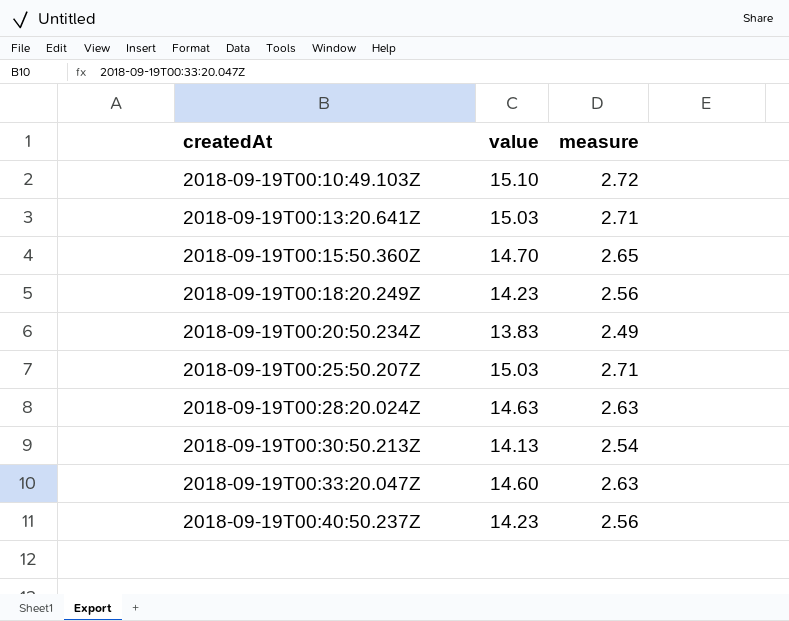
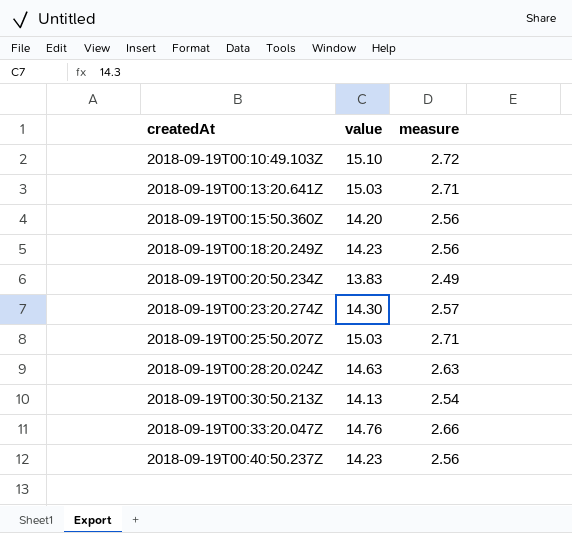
2018-09-19T00:15:50.360Z | value: 14.70 -> 14.20
2018-09-19T00:15:50.360Z | measure: 2.65 -> 2.56
row 2018-09-19T00:23:20.274Z: none -> 14.30 | 2.57
2018-09-19T00:33:20.047Z | value: 14.60 -> 14.76
2018-09-19T00:33:20.047Z | measure: 2.63 -> 2.66

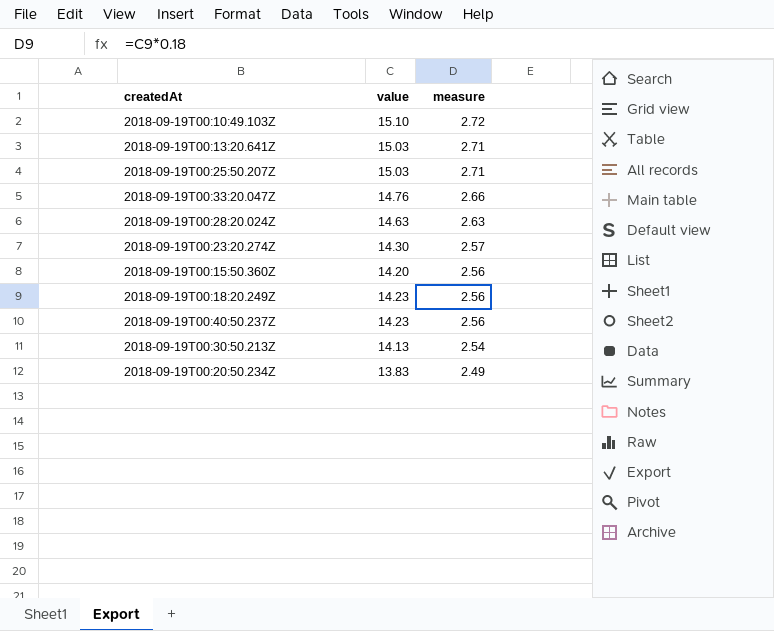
row order: createdAt ascending -> measure descending

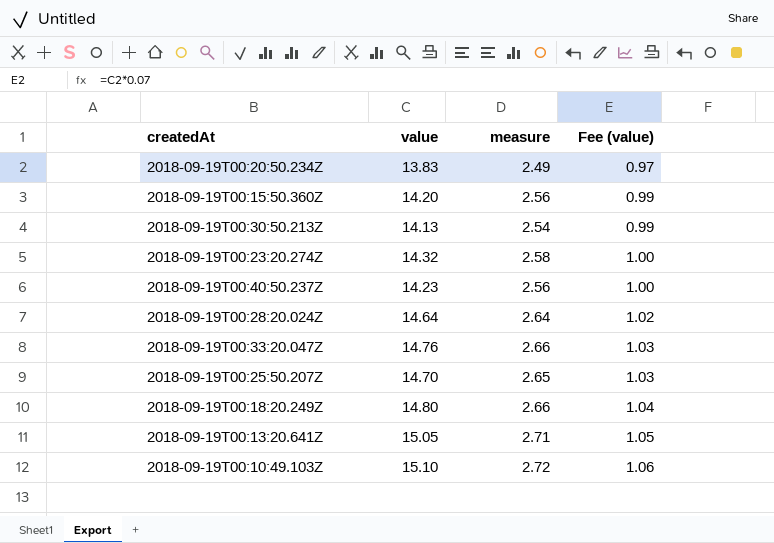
row order: measure descending -> Fee (value) ascending
column Fee (value) | formula: none -> [value] * 0.07
2018-09-19T00:23:20.274Z | value: 14.30 -> 14.32
2018-09-19T00:23:20.274Z | measure: 2.57 -> 2.58
2018-09-19T00:28:20.024Z | value: 14.63 -> 14.64
2018-09-19T00:28:20.024Z | measure: 2.63 -> 2.64
2018-09-19T00:25:50.207Z | value: 15.03 -> 14.70
2018-09-19T00:25:50.207Z | measure: 2.71 -> 2.65
2018-09-19T00:18:20.249Z | value: 14.23 -> 14.80
2018-09-19T00:18:20.249Z | measure: 2.56 -> 2.66
2018-09-19T00:13:20.641Z | value: 15.03 -> 15.05

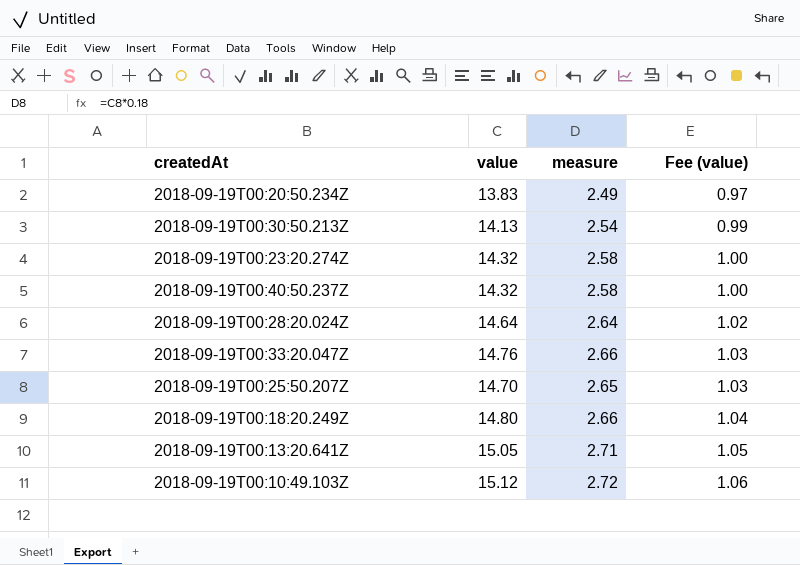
row 2018-09-19T00:15:50.360Z: 14.20 | 2.56 | 0.99 -> none
2018-09-19T00:40:50.237Z | value: 14.23 -> 14.32
2018-09-19T00:40:50.237Z | measure: 2.56 -> 2.58
2018-09-19T00:10:49.103Z | value: 15.10 -> 15.12

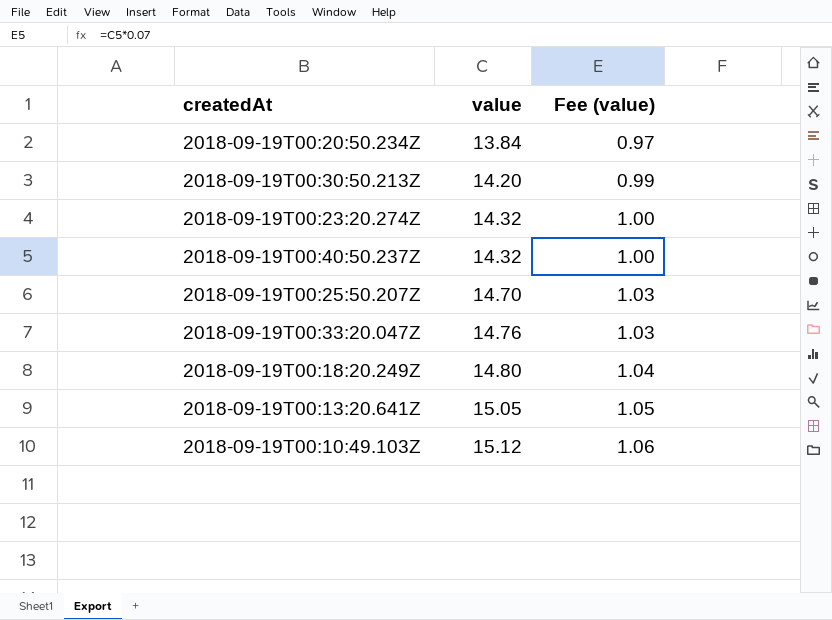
row order: Fee (value) ascending -> value ascending
column measure | formula: [value] * 0.18 -> none
row 2018-09-19T00:28:20.024Z: 14.64 | 2.64 | 1.02 -> none
2018-09-19T00:20:50.234Z | value: 13.83 -> 13.84
2018-09-19T00:30:50.213Z | value: 14.13 -> 14.20

